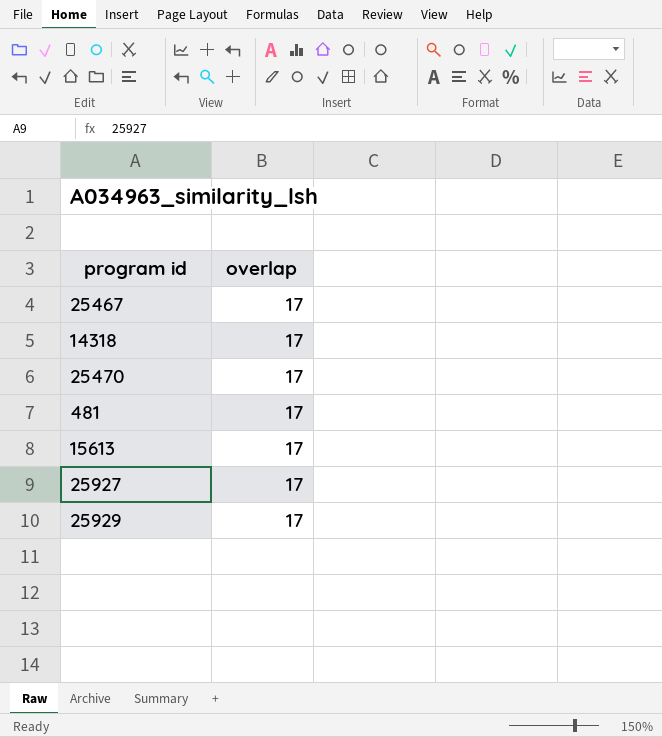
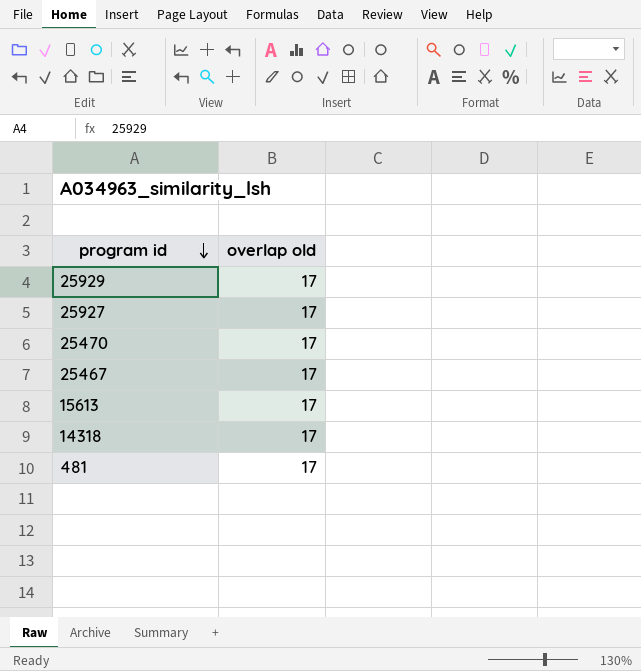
row order: none -> program id descending
column name: overlap -> overlap old

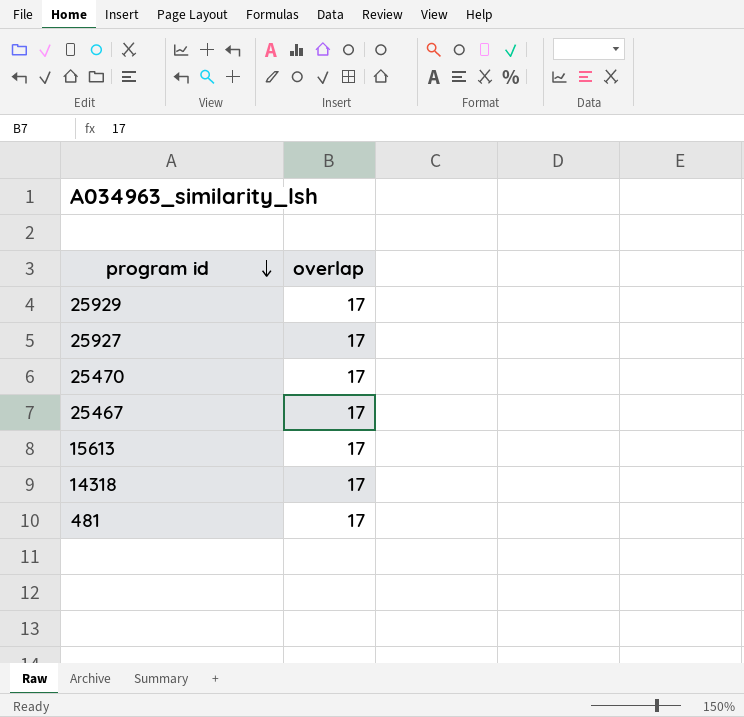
column name: overlap old -> overlap

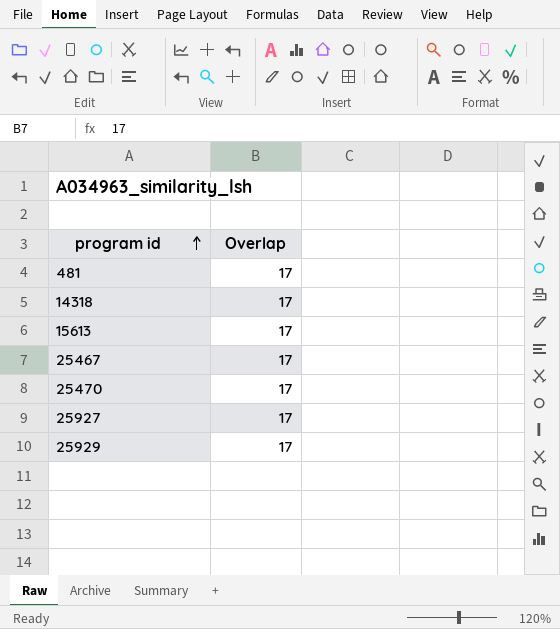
row order: program id descending -> program id ascending
column name: overlap -> Overlap

